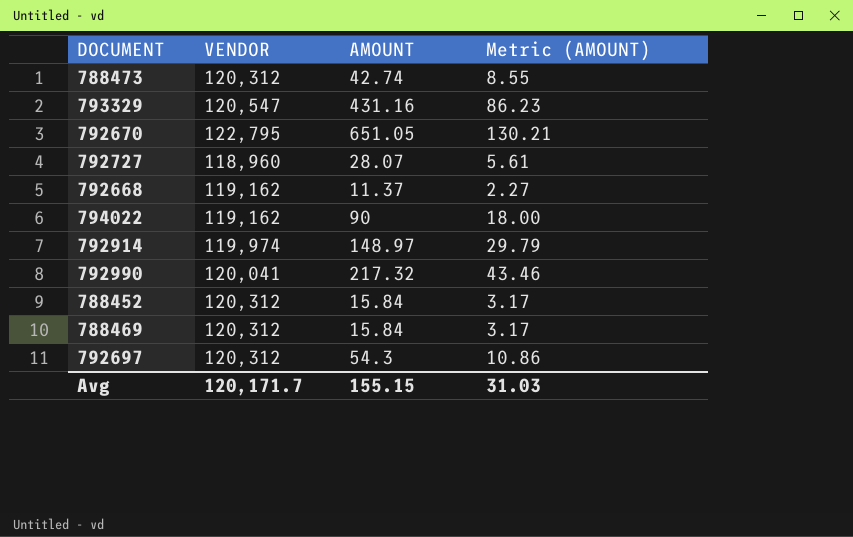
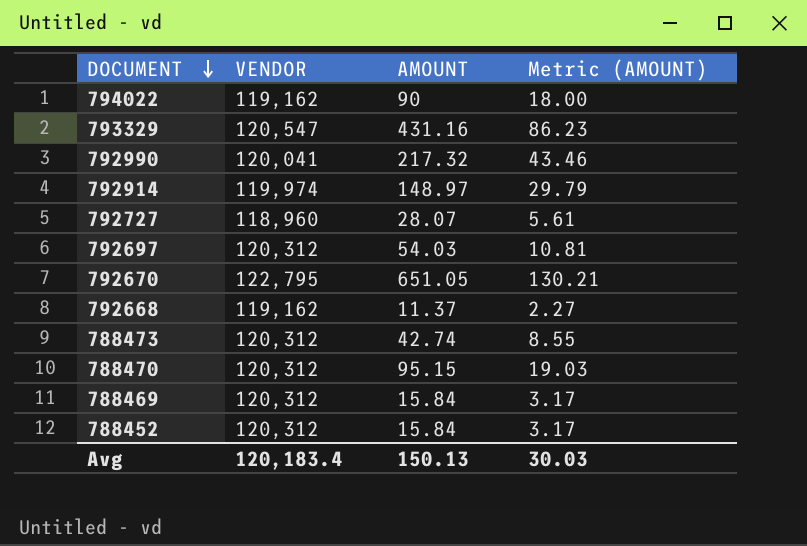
row order: none -> DOCUMENT descending
792697 | AMOUNT: 54.3 -> 54.03
792697 | Metric (AMOUNT): 10.86 -> 10.81
row 788470: none -> 120,312 | 95.15 | 19.03
Avg | VENDOR: 120,171.7 -> 120,183.4
Avg | AMOUNT: 155.15 -> 150.13
Avg | Metric (AMOUNT): 31.03 -> 30.03

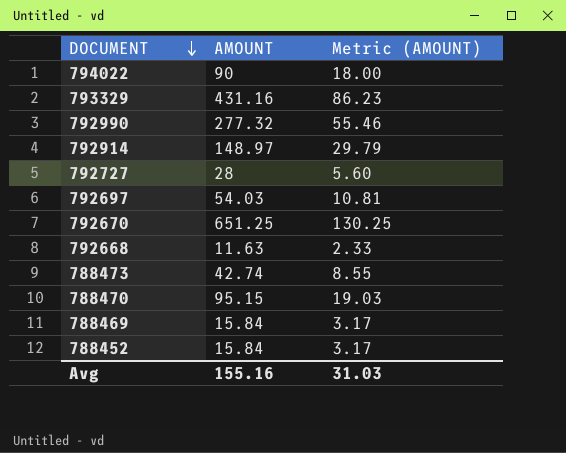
column VENDOR | position: 2 -> none
792990 | AMOUNT: 217.32 -> 277.32
792990 | Metric (AMOUNT): 43.46 -> 55.46
792727 | AMOUNT: 28.07 -> 28
792727 | Metric (AMOUNT): 5.61 -> 5.60
792670 | AMOUNT: 651.05 -> 651.25
792670 | Metric (AMOUNT): 130.21 -> 130.25
792668 | AMOUNT: 11.37 -> 11.63
792668 | Metric (AMOUNT): 2.27 -> 2.33
Avg | AMOUNT: 150.13 -> 155.16
Avg | Metric (AMOUNT): 30.03 -> 31.03

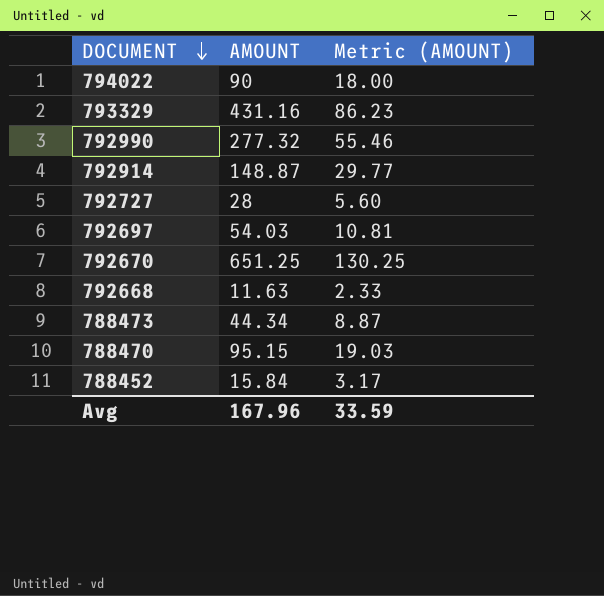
row 788469: 15.84 | 3.17 -> none
792914 | AMOUNT: 148.97 -> 148.87
792914 | Metric (AMOUNT): 29.79 -> 29.77
788473 | AMOUNT: 42.74 -> 44.34
788473 | Metric (AMOUNT): 8.55 -> 8.87
Avg | AMOUNT: 155.16 -> 167.96
Avg | Metric (AMOUNT): 31.03 -> 33.59

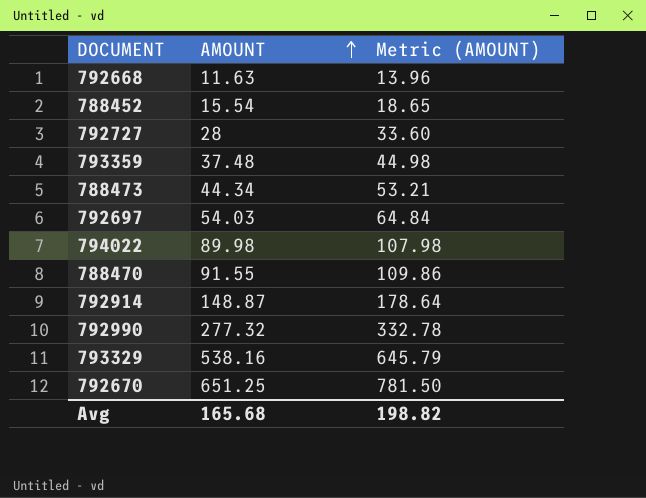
row order: DOCUMENT descending -> AMOUNT ascending
column Metric (AMOUNT) | formula: [AMOUNT] * 0.2 -> [AMOUNT] * 1.2
788452 | AMOUNT: 15.84 -> 15.54
row 793359: none -> 37.48 | 44.98
794022 | AMOUNT: 90 -> 89.98
788470 | AMOUNT: 95.15 -> 91.55
793329 | AMOUNT: 431.16 -> 538.16
Avg | AMOUNT: 167.96 -> 165.68
Avg | Metric (AMOUNT): 33.59 -> 198.82

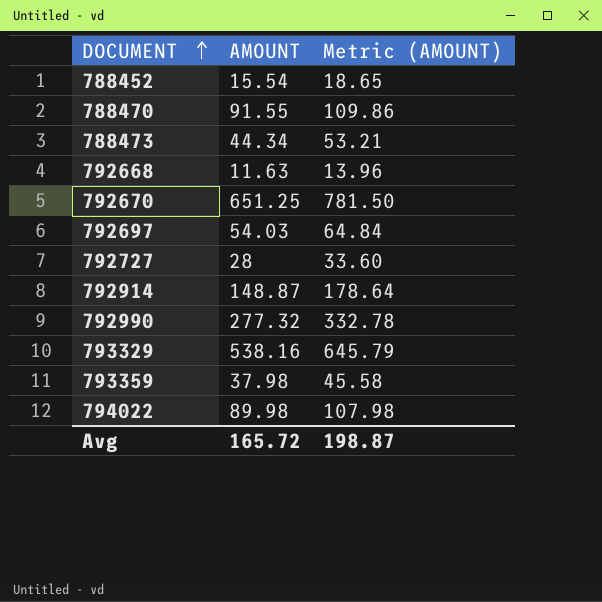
row order: AMOUNT ascending -> DOCUMENT ascending
793359 | AMOUNT: 37.48 -> 37.98
793359 | Metric (AMOUNT): 44.98 -> 45.58
Avg | AMOUNT: 165.68 -> 165.72
Avg | Metric (AMOUNT): 198.82 -> 198.87

